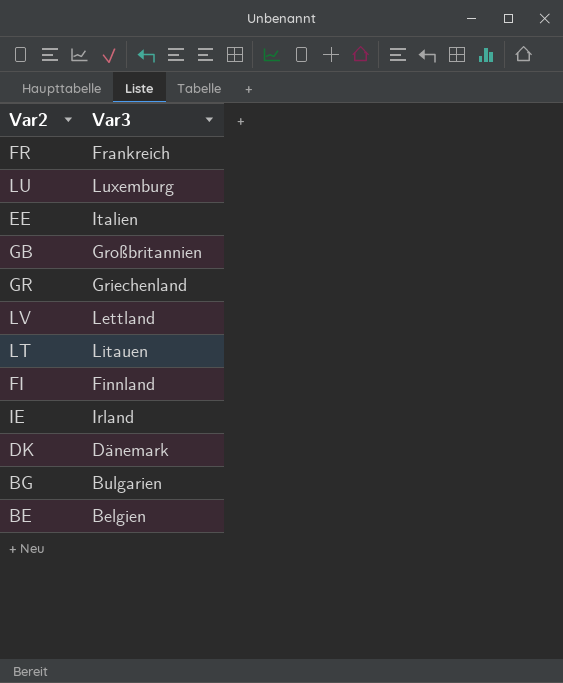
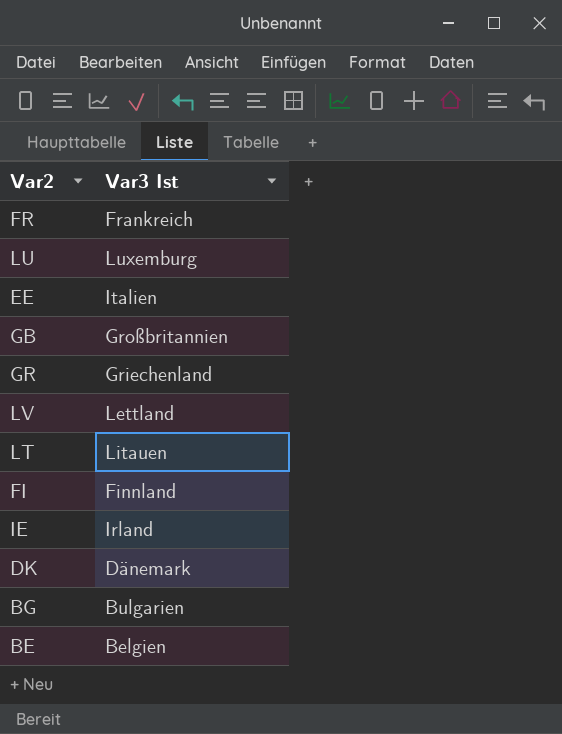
column name: Var3 -> Var3 Ist

